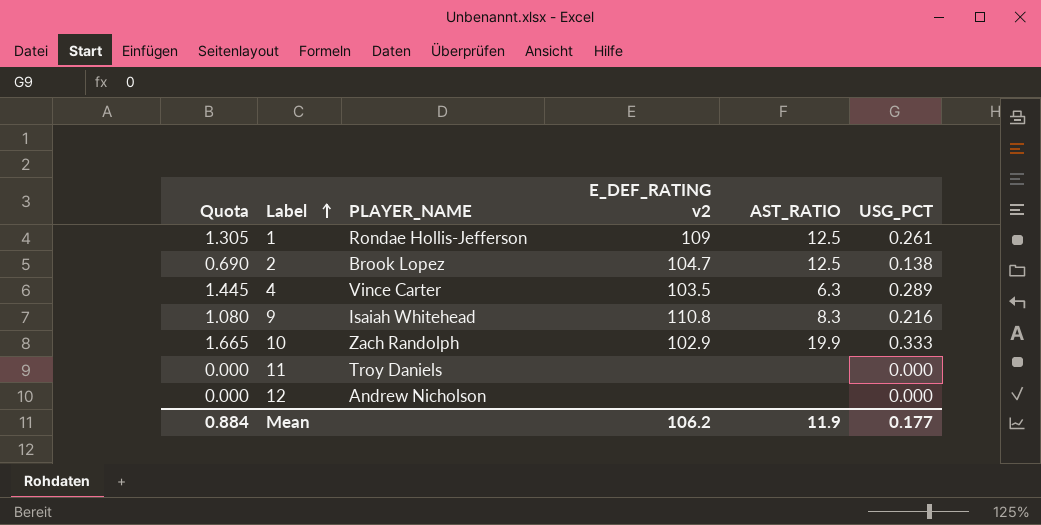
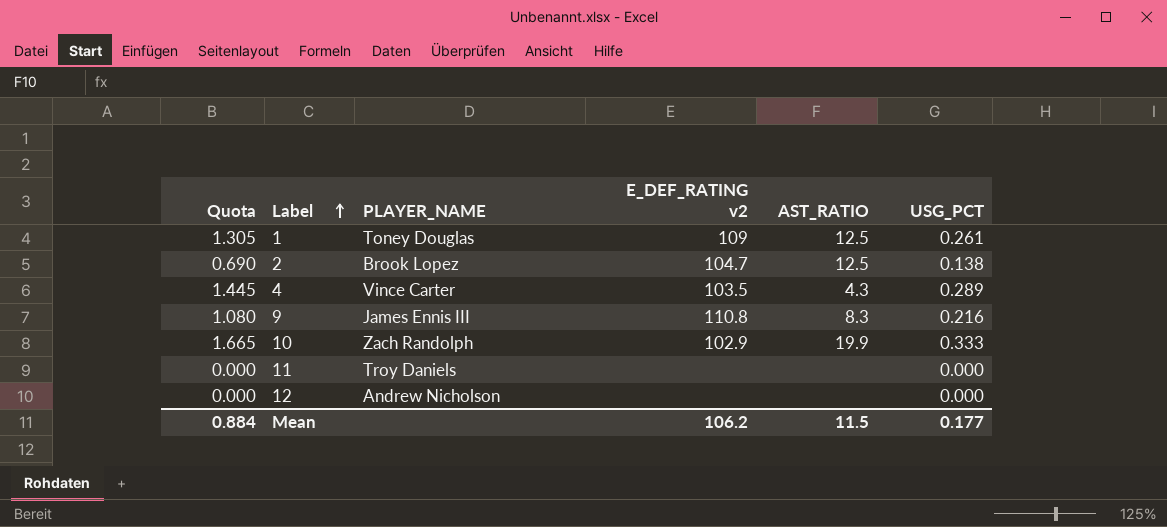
1 | PLAYER_NAME: Rondae Hollis-Jefferson -> Toney Douglas
4 | AST_RATIO: 6.3 -> 4.3
9 | PLAYER_NAME: Isaiah Whitehead -> James Ennis III
Mean | AST_RATIO: 11.9 -> 11.5

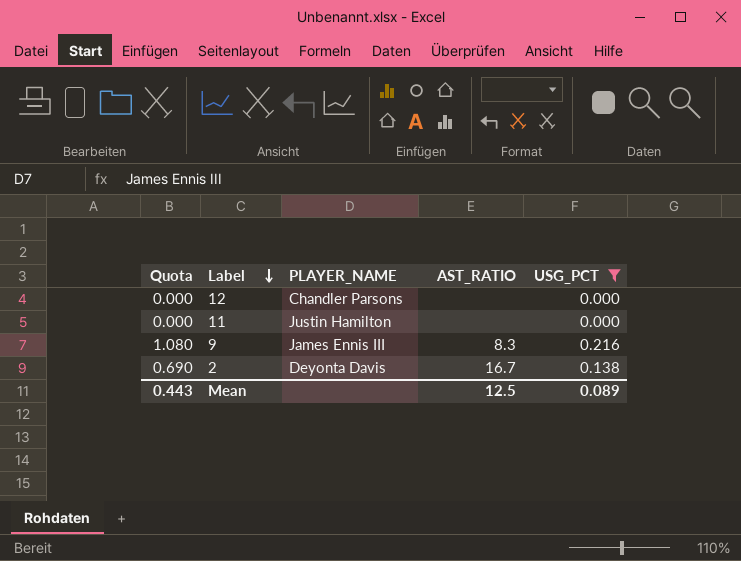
filter: none -> USG_PCT <= 0.216
row order: Label ascending -> Label descending
column E_DEF_RATING v2 | position: 4 -> none
12 | PLAYER_NAME: Andrew Nicholson -> Chandler Parsons
11 | PLAYER_NAME: Troy Daniels -> Justin Hamilton
2 | PLAYER_NAME: Brook Lopez -> Deyonta Davis
2 | AST_RATIO: 12.5 -> 16.7
Mean | Quota: 0.884 -> 0.443
Mean | AST_RATIO: 11.5 -> 12.5
Mean | USG_PCT: 0.177 -> 0.089

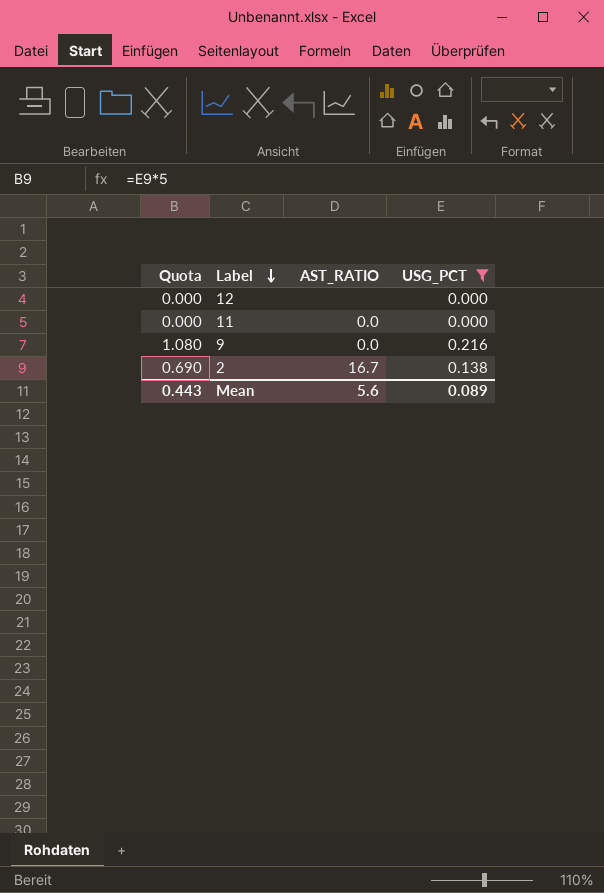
column PLAYER_NAME | position: 3 -> none
11 | AST_RATIO: none -> 0.0
9 | AST_RATIO: 8.3 -> 0.0
Mean | AST_RATIO: 12.5 -> 5.6

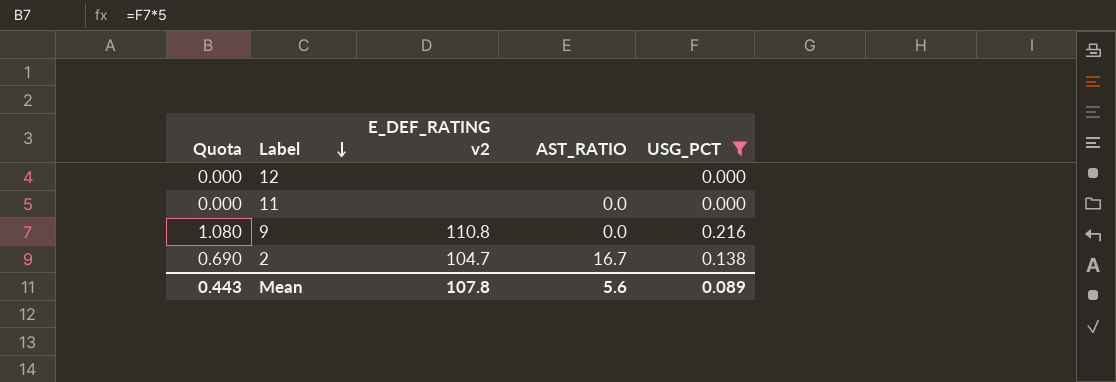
column E_DEF_RATING v2 | position: none -> 3

